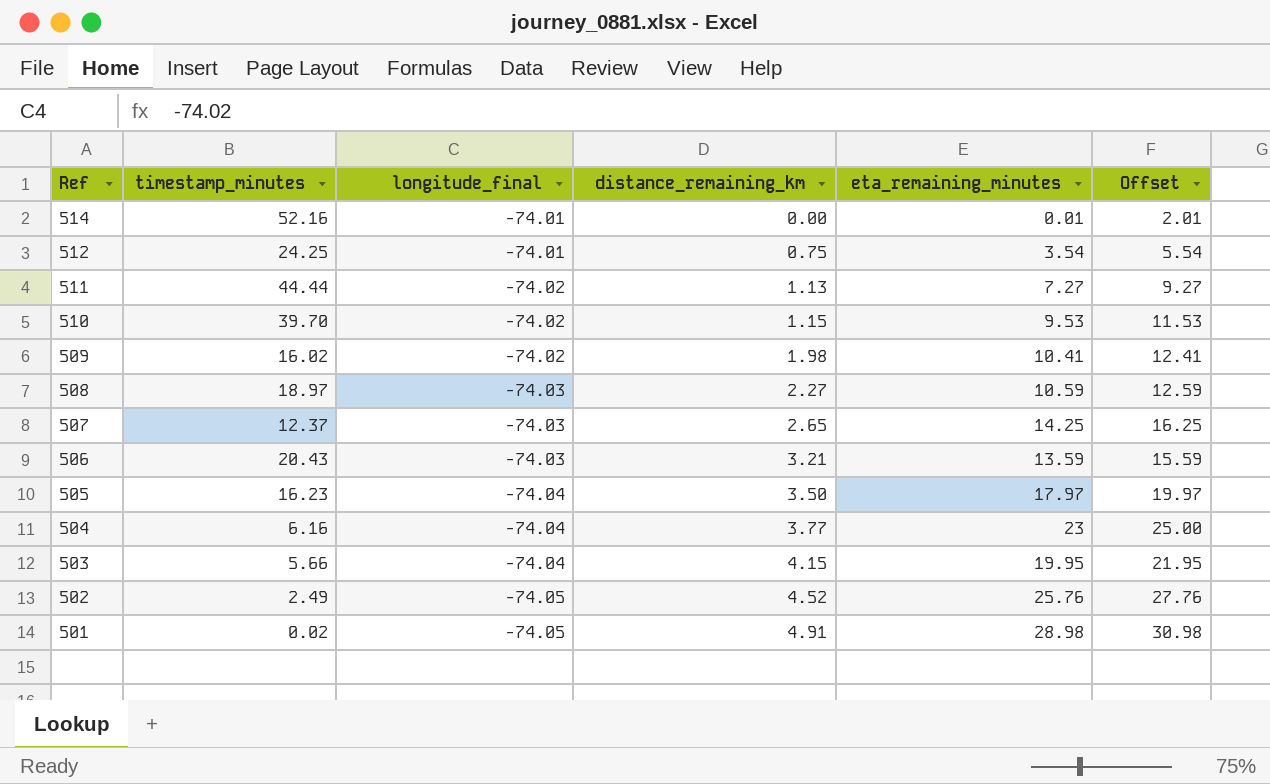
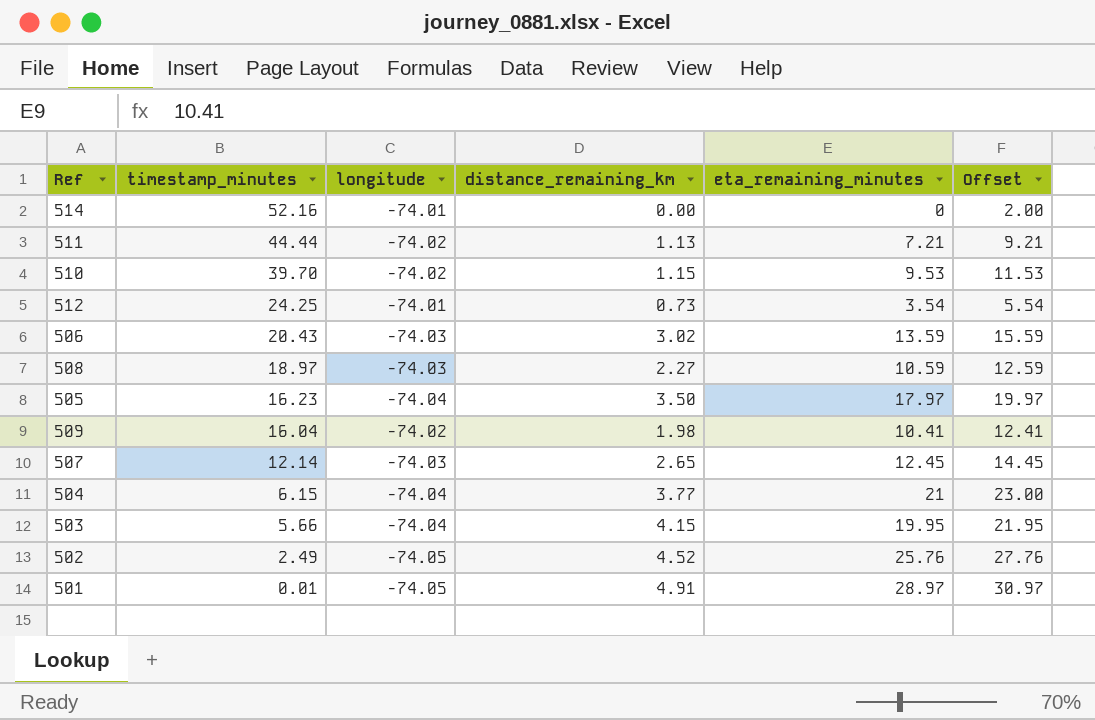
row order: Ref descending -> timestamp_minutes descending
column name: longitude_final -> longitude
514 | eta_remaining_minutes: 0.01 -> 0
514 | Offset: 2.01 -> 2.00
511 | eta_remaining_minutes: 7.27 -> 7.21
511 | Offset: 9.27 -> 9.21
512 | distance_remaining_km: 0.75 -> 0.73
506 | distance_remaining_km: 3.21 -> 3.02
509 | timestamp_minutes: 16.02 -> 16.04
507 | timestamp_minutes: 12.37 -> 12.14
507 | eta_remaining_minutes: 14.25 -> 12.45
507 | Offset: 16.25 -> 14.45
504 | timestamp_minutes: 6.16 -> 6.15
504 | eta_remaining_minutes: 23 -> 21
504 | Offset: 25.00 -> 23.00
501 | timestamp_minutes: 0.02 -> 0.01
501 | eta_remaining_minutes: 28.98 -> 28.97
501 | Offset: 30.98 -> 30.97

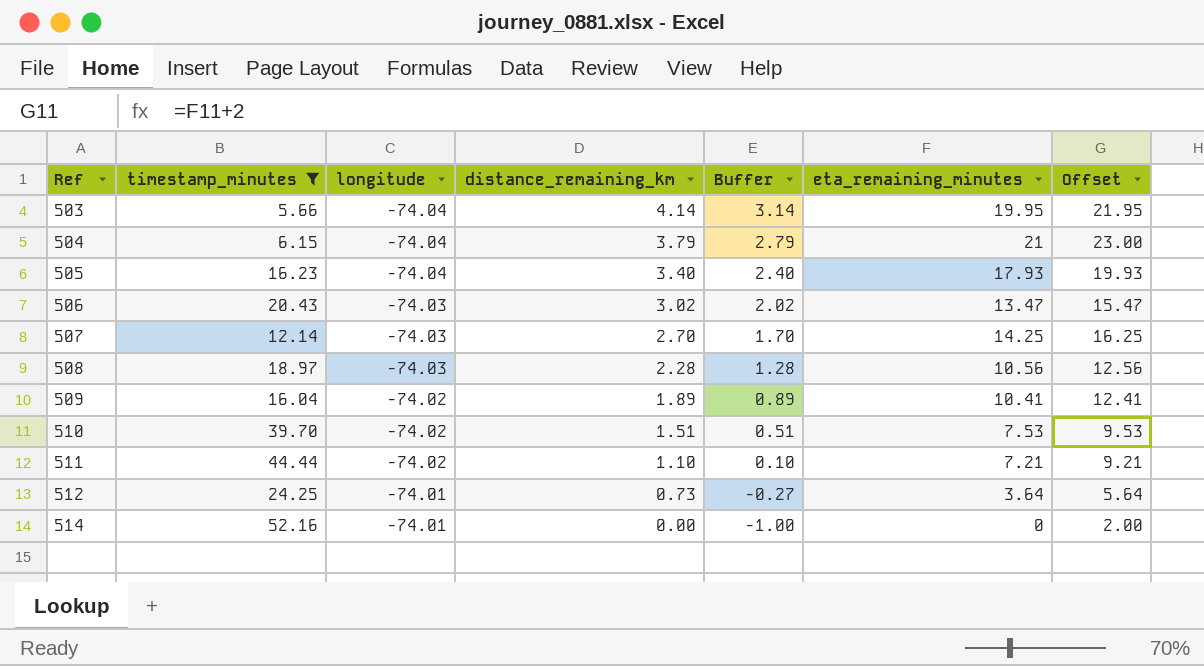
filter: none -> timestamp_minutes >= 5.66
row order: timestamp_minutes descending -> Ref ascending
column Buffer | formula: none -> [distance_remaining_km] - 1
503 | distance_remaining_km: 4.15 -> 4.14
504 | distance_remaining_km: 3.77 -> 3.79
505 | distance_remaining_km: 3.50 -> 3.40
505 | eta_remaining_minutes: 17.97 -> 17.93
505 | Offset: 19.97 -> 19.93
506 | eta_remaining_minutes: 13.59 -> 13.47
506 | Offset: 15.59 -> 15.47
507 | distance_remaining_km: 2.65 -> 2.70
507 | eta_remaining_minutes: 12.45 -> 14.25
507 | Offset: 14.45 -> 16.25
508 | distance_remaining_km: 2.27 -> 2.28
508 | eta_remaining_minutes: 10.59 -> 10.56
508 | Offset: 12.59 -> 12.56
509 | distance_remaining_km: 1.98 -> 1.89
510 | distance_remaining_km: 1.15 -> 1.51
510 | eta_remaining_minutes: 9.53 -> 7.53
510 | Offset: 11.53 -> 9.53
511 | distance_remaining_km: 1.13 -> 1.10
512 | eta_remaining_minutes: 3.54 -> 3.64
512 | Offset: 5.54 -> 5.64

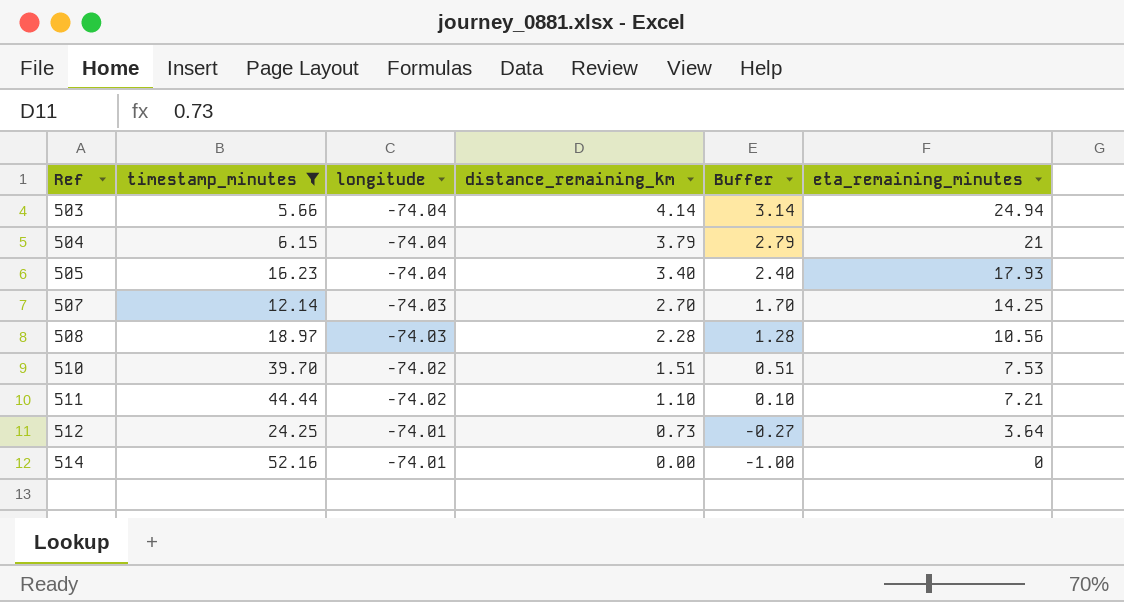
column Offset | formula: [eta_remaining_minutes] + 2 -> none
row 506: 20.43 | -74.03 | 3.02 | 2.02 | 13.47 | 15.47 -> none
row 509: 16.04 | -74.02 | 1.89 | 0.89 | 10.41 | 12.41 -> none
503 | eta_remaining_minutes: 19.95 -> 24.94

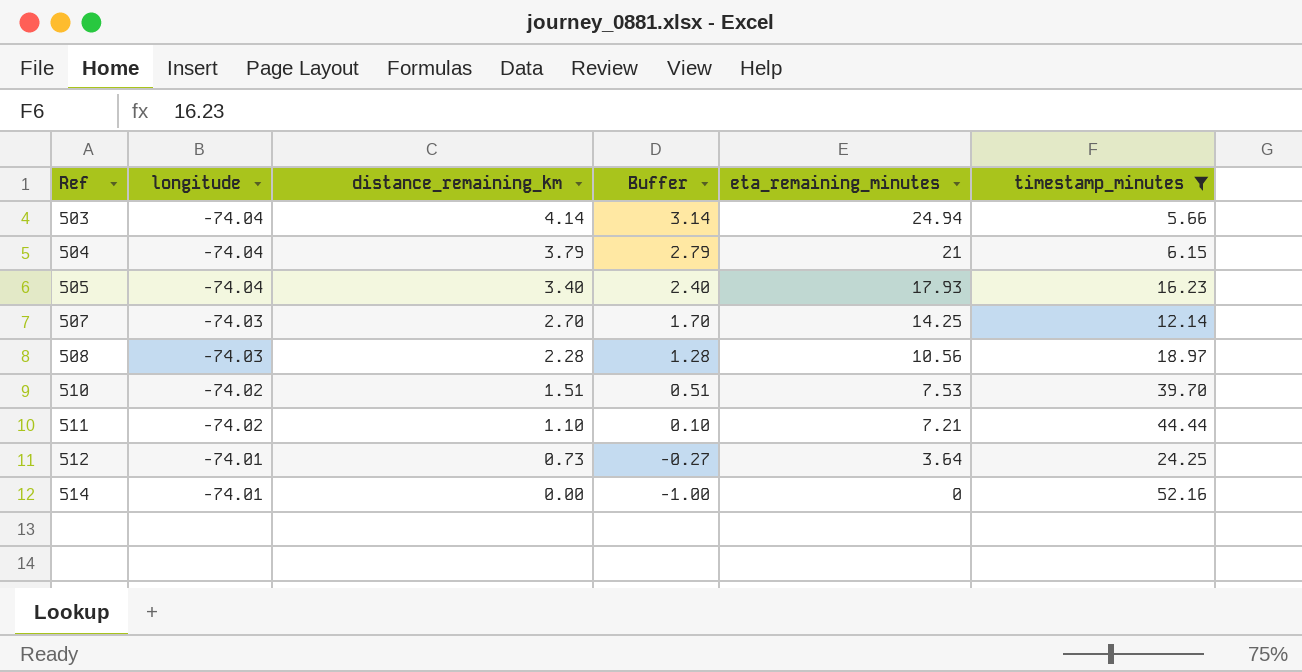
column timestamp_minutes | position: 2 -> 6

